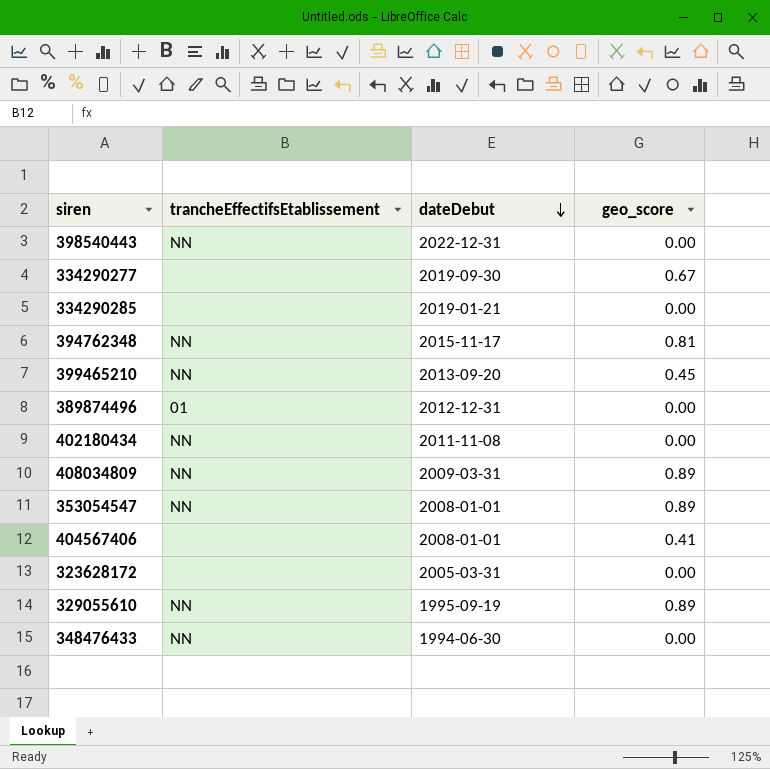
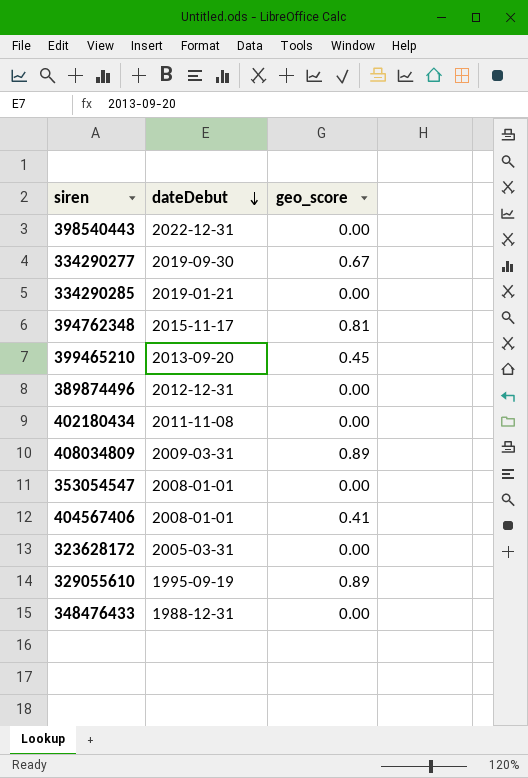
column trancheEffectifsEtablissement | position: 2 -> none
353054547 | geo_score: 0.89 -> 0.00
348476433 | dateDebut: 1994-06-30 -> 1988-12-31

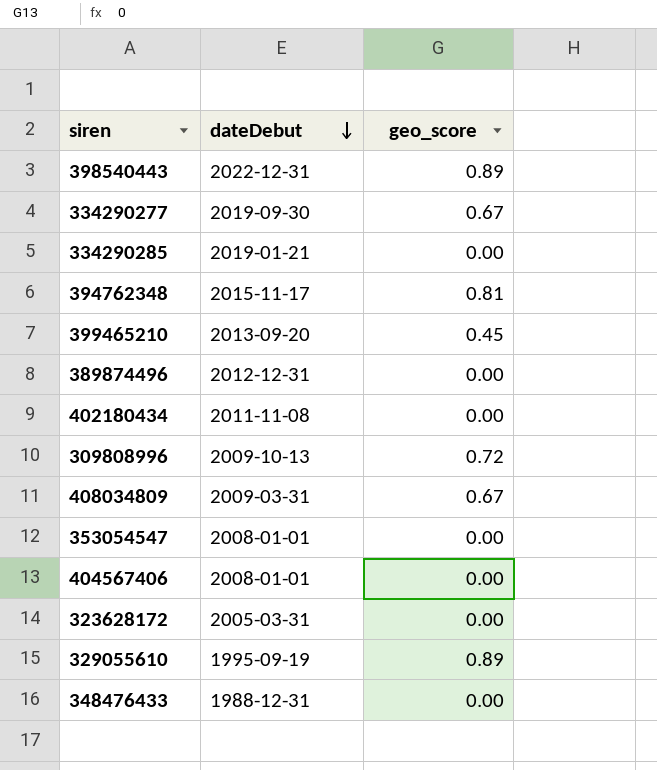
398540443 | geo_score: 0.00 -> 0.89
row 309808996: none -> 2009-10-13 | 0.72
408034809 | geo_score: 0.89 -> 0.67
404567406 | geo_score: 0.41 -> 0.00

